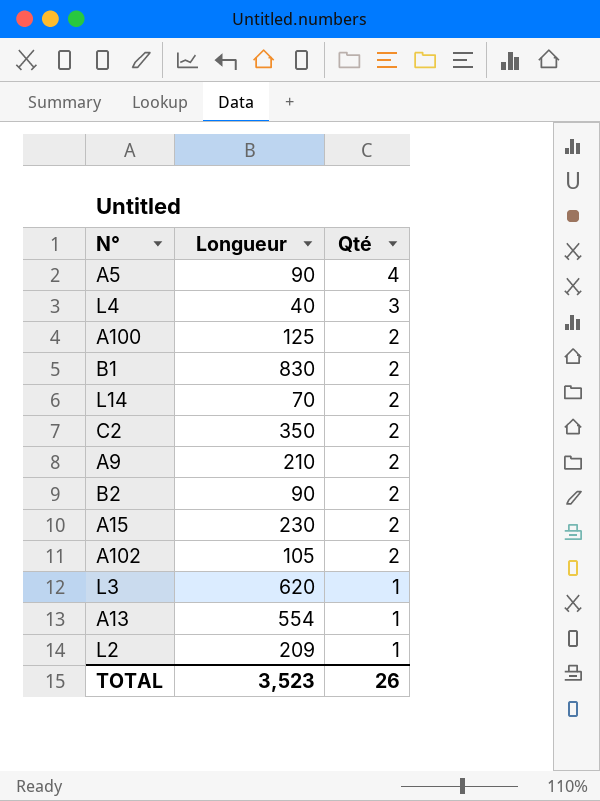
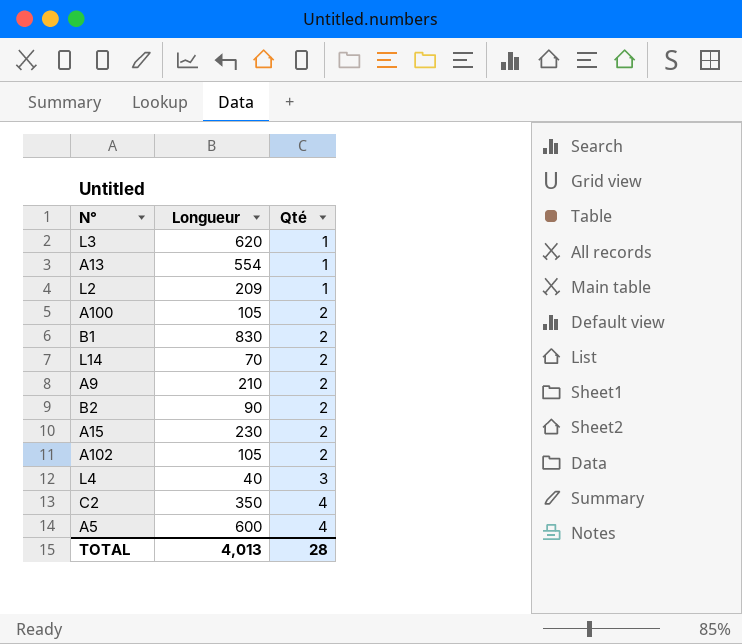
row order: Qté descending -> Qté ascending
A100 | Longueur: 125 -> 105
C2 | Qté: 2 -> 4
A5 | Longueur: 90 -> 600
TOTAL | Longueur: 3,523 -> 4,013
TOTAL | Qté: 26 -> 28

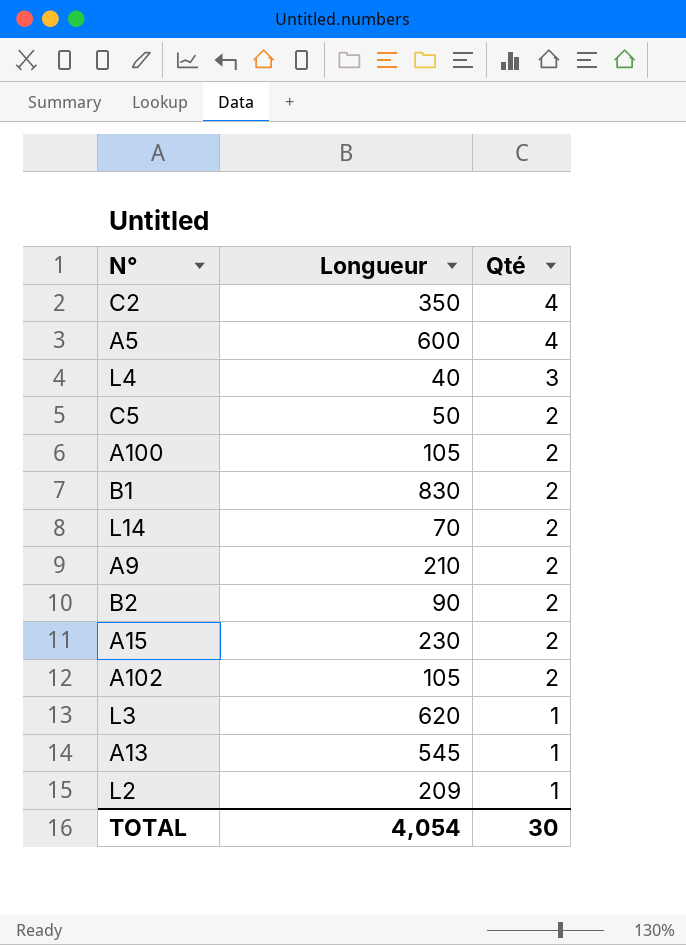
row order: Qté ascending -> Qté descending
row C5: none -> 50 | 2
A13 | Longueur: 554 -> 545
TOTAL | Longueur: 4,013 -> 4,054
TOTAL | Qté: 28 -> 30

